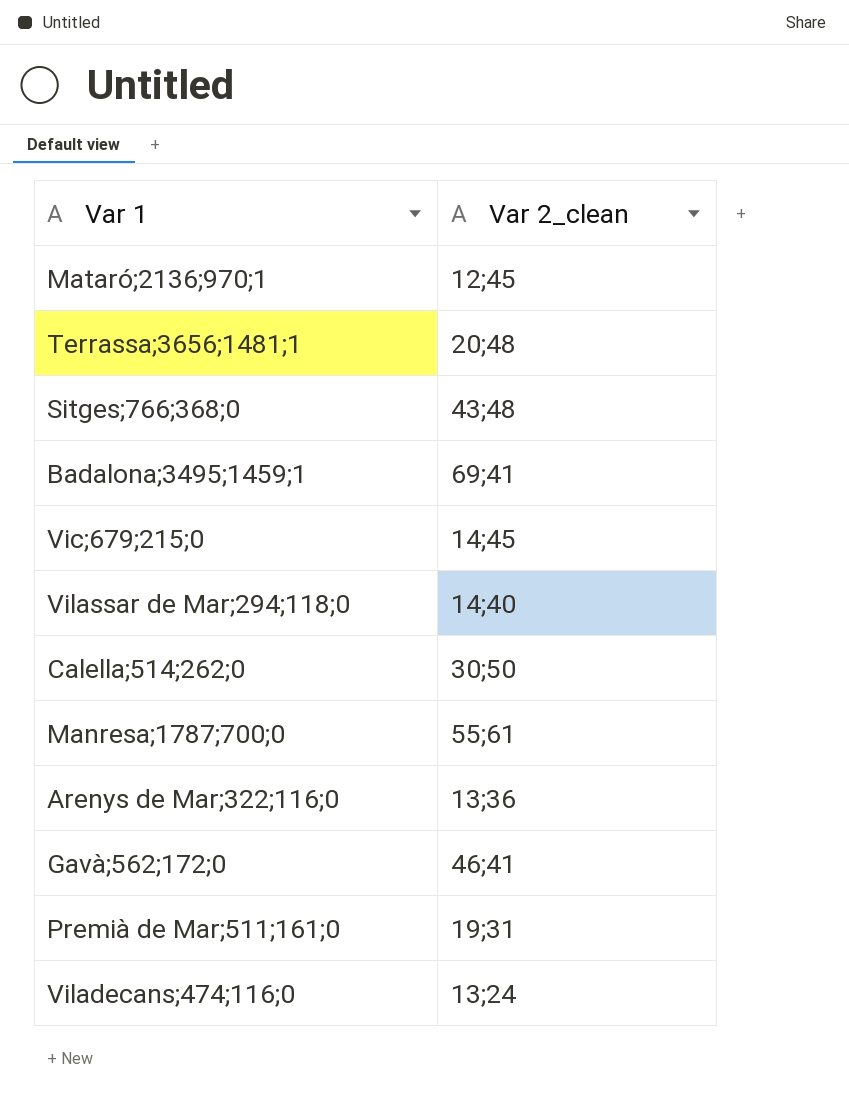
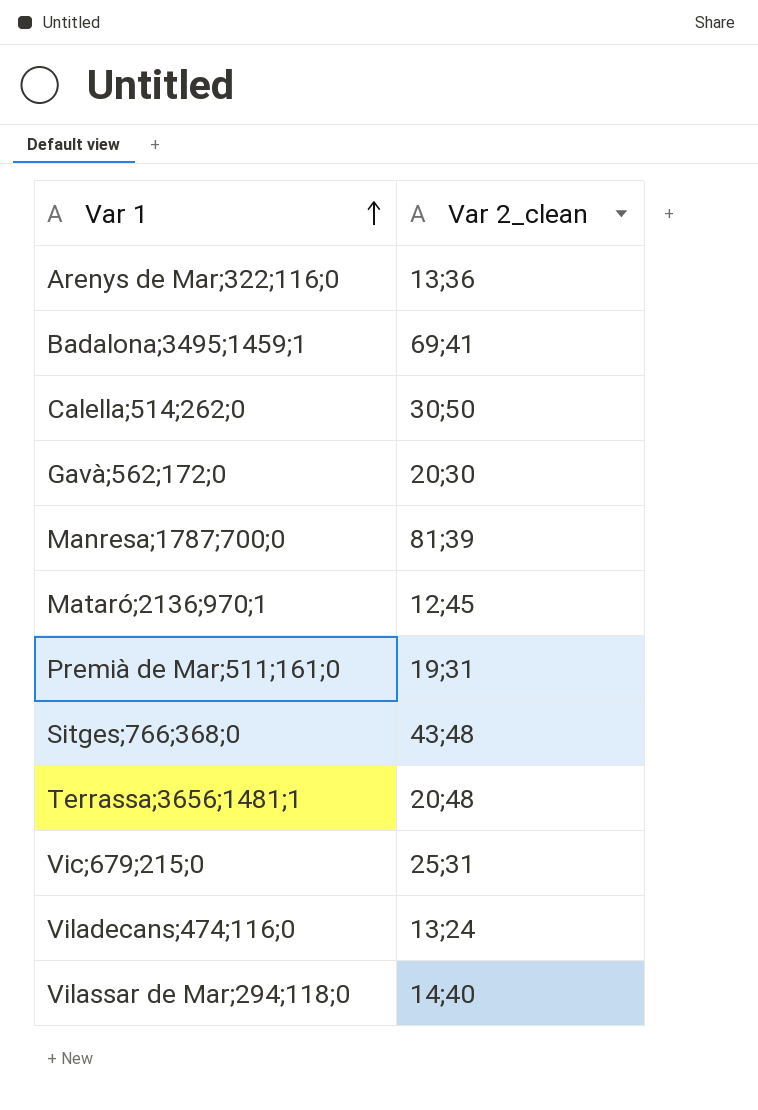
row order: none -> Var 1 ascending
Gavà;562;172;0 | Var 2_clean: 46;41 -> 20;30
Manresa;1787;700;0 | Var 2_clean: 55;61 -> 81;39
Vic;679;215;0 | Var 2_clean: 14;45 -> 25;31

